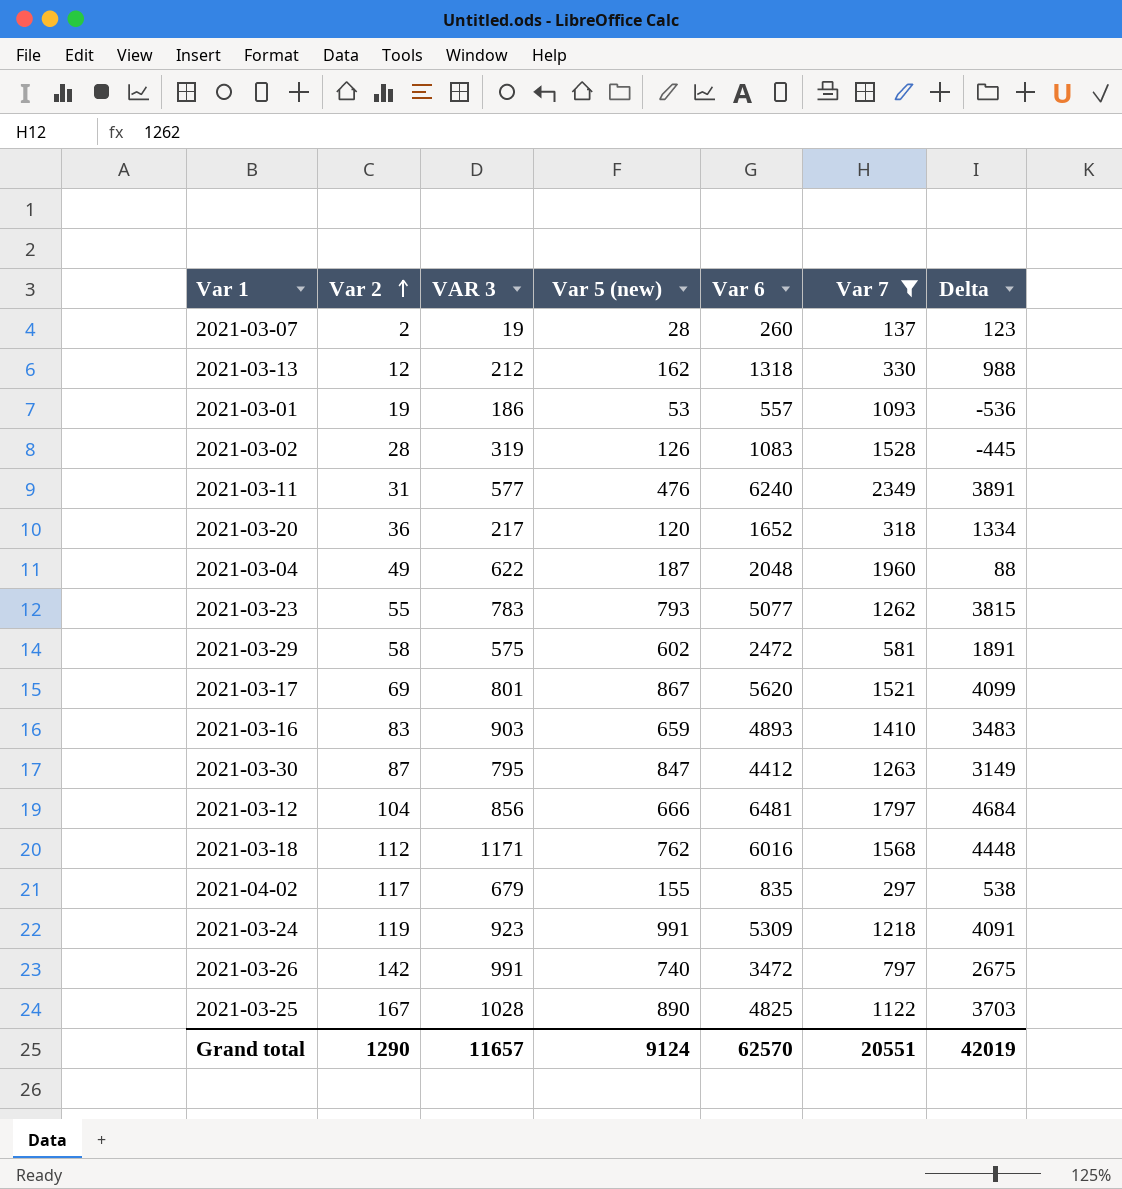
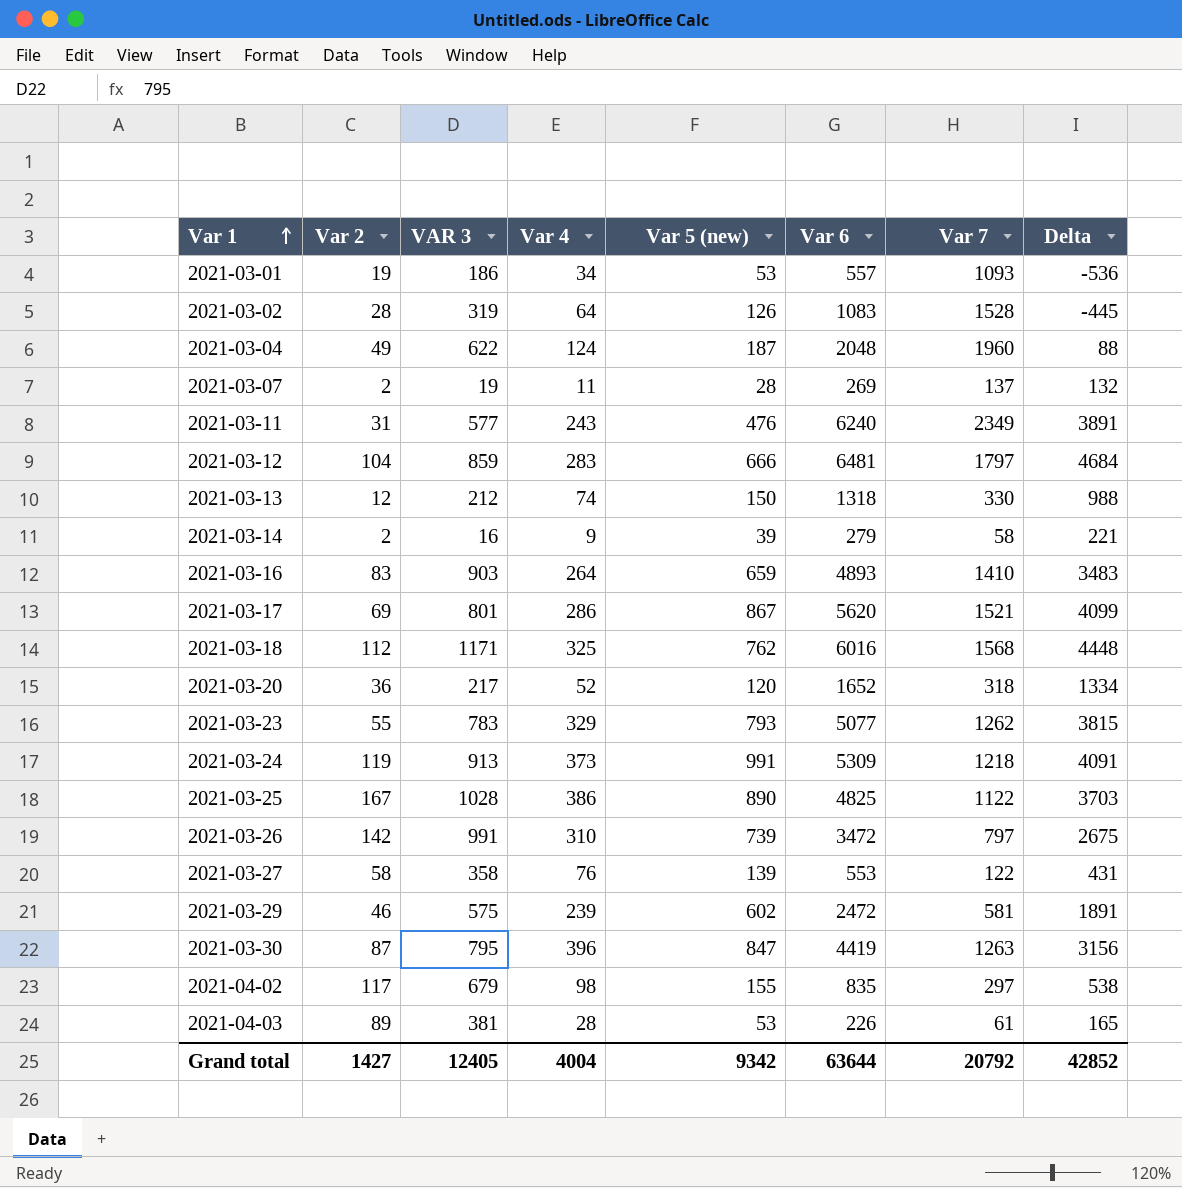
filter: Var 7 >= 137 -> none
row order: Var 2 ascending -> Var 1 ascending
column Var 4 | position: none -> 4
2021-03-07 | Var 6: 260 -> 269
2021-03-07 | Delta: 123 -> 132
2021-03-12 | VAR 3: 856 -> 859
2021-03-13 | Var 5 (new): 162 -> 150
2021-03-24 | VAR 3: 923 -> 913
2021-03-26 | Var 5 (new): 740 -> 739
2021-03-29 | Var 2: 58 -> 46
2021-03-30 | Var 6: 4412 -> 4419
2021-03-30 | Delta: 3149 -> 3156
Grand total | Var 2: 1290 -> 1427
Grand total | VAR 3: 11657 -> 12405
Grand total | Var 5 (new): 9124 -> 9342
Grand total | Var 6: 62570 -> 63644
Grand total | Var 7: 20551 -> 20792
Grand total | Delta: 42019 -> 42852

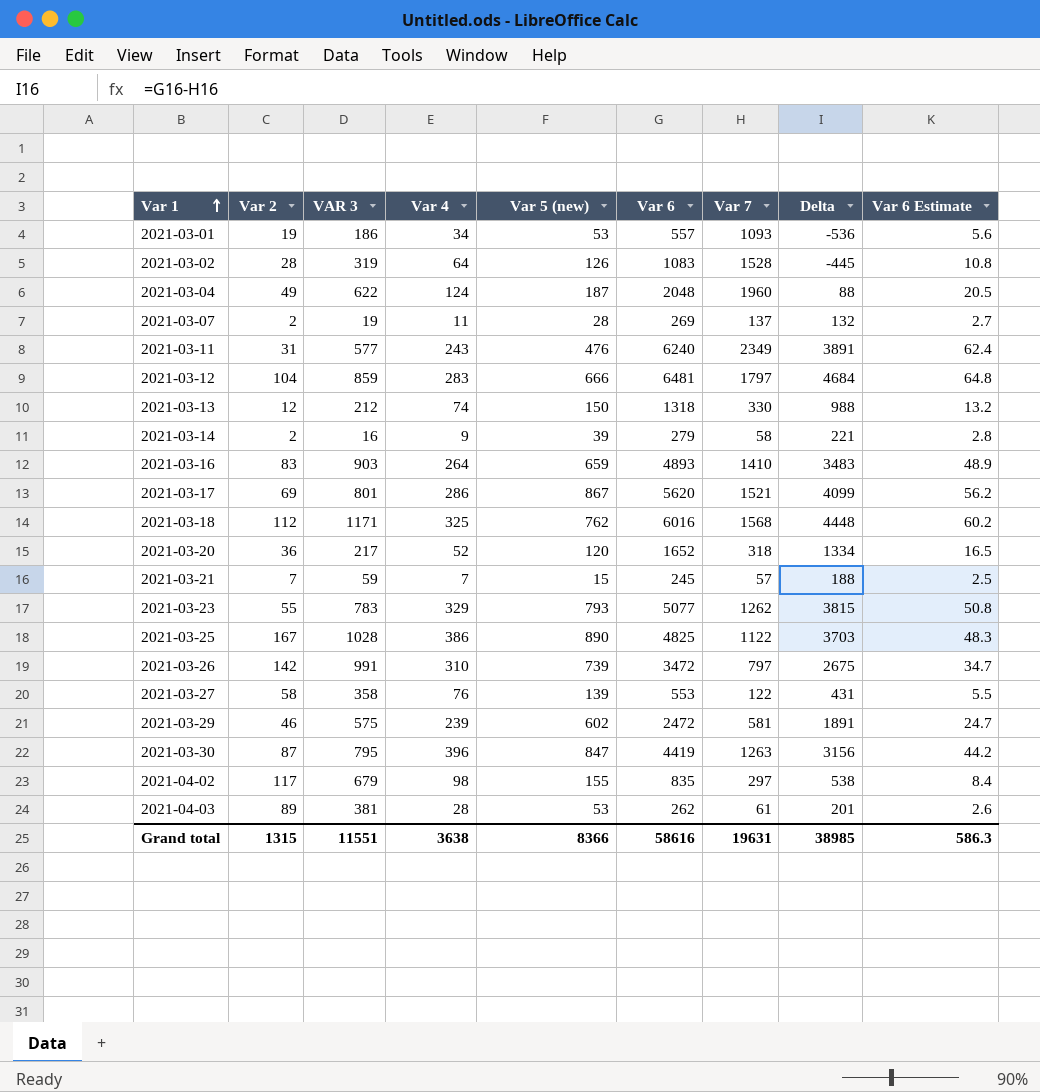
column Var 6 Estimate | formula: none -> [Var 6] * 0.01
row 2021-03-24: 119 | 913 | 373 | 991 | 5309 | 1218 | 4091 -> none
row 2021-03-21: none -> 7 | 59 | 7 | 15 | 245 | 57 | 188 | 2.5
2021-04-03 | Var 6: 226 -> 262
2021-04-03 | Delta: 165 -> 201
Grand total | Var 2: 1427 -> 1315
Grand total | VAR 3: 12405 -> 11551
Grand total | Var 4: 4004 -> 3638
Grand total | Var 5 (new): 9342 -> 8366
Grand total | Var 6: 63644 -> 58616
Grand total | Var 7: 20792 -> 19631
Grand total | Delta: 42852 -> 38985

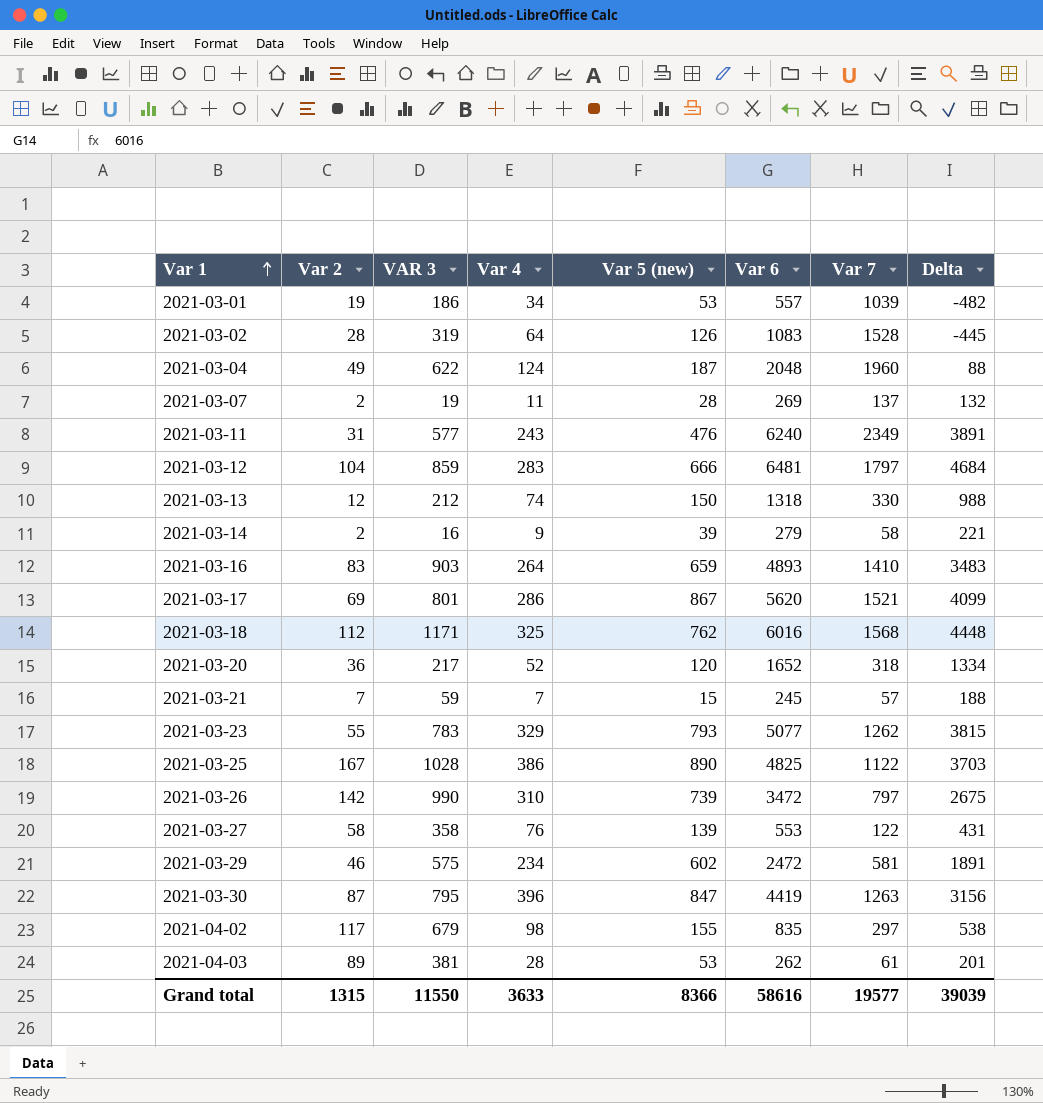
column Var 6 Estimate | formula: [Var 6] * 0.01 -> none
2021-03-01 | Var 7: 1093 -> 1039
2021-03-01 | Delta: -536 -> -482
2021-03-26 | VAR 3: 991 -> 990
2021-03-29 | Var 4: 239 -> 234
Grand total | VAR 3: 11551 -> 11550
Grand total | Var 4: 3638 -> 3633
Grand total | Var 7: 19631 -> 19577
Grand total | Delta: 38985 -> 39039

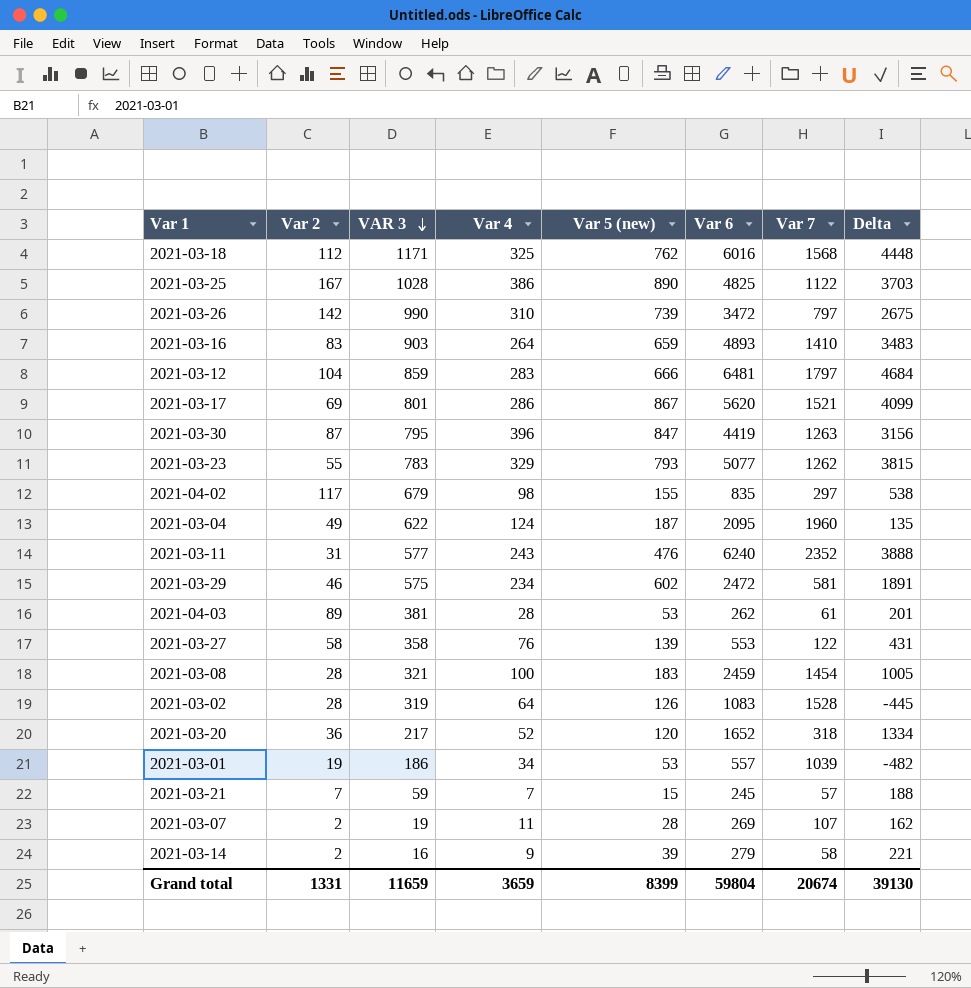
row order: Var 1 ascending -> VAR 3 descending
row 2021-03-13: 12 | 212 | 74 | 150 | 1318 | 330 | 988 -> none
2021-03-04 | Var 6: 2048 -> 2095
2021-03-04 | Delta: 88 -> 135
2021-03-11 | Var 7: 2349 -> 2352
2021-03-11 | Delta: 3891 -> 3888
row 2021-03-08: none -> 28 | 321 | 100 | 183 | 2459 | 1454 | 1005
2021-03-07 | Var 7: 137 -> 107
2021-03-07 | Delta: 132 -> 162
Grand total | Var 2: 1315 -> 1331
Grand total | VAR 3: 11550 -> 11659
Grand total | Var 4: 3633 -> 3659
Grand total | Var 5 (new): 8366 -> 8399
Grand total | Var 6: 58616 -> 59804
Grand total | Var 7: 19577 -> 20674
Grand total | Delta: 39039 -> 39130

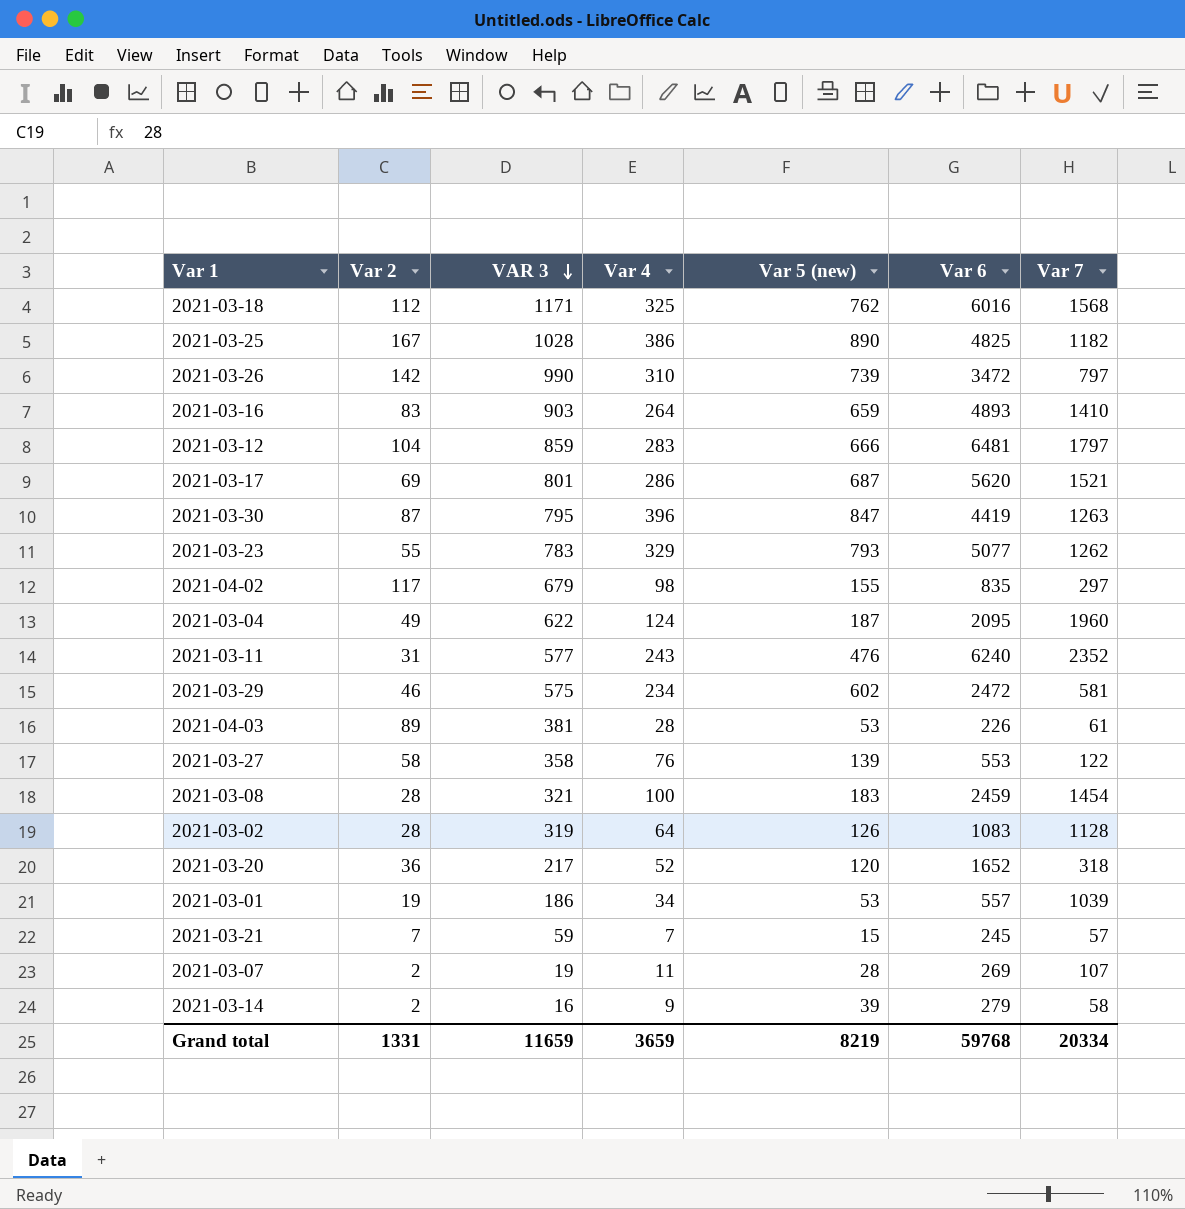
column Delta | formula: [Var 6] - [Var 7] -> none
2021-03-25 | Var 7: 1122 -> 1182
2021-03-17 | Var 5 (new): 867 -> 687
2021-04-03 | Var 6: 262 -> 226
2021-03-02 | Var 7: 1528 -> 1128
Grand total | Var 5 (new): 8399 -> 8219
Grand total | Var 6: 59804 -> 59768
Grand total | Var 7: 20674 -> 20334

